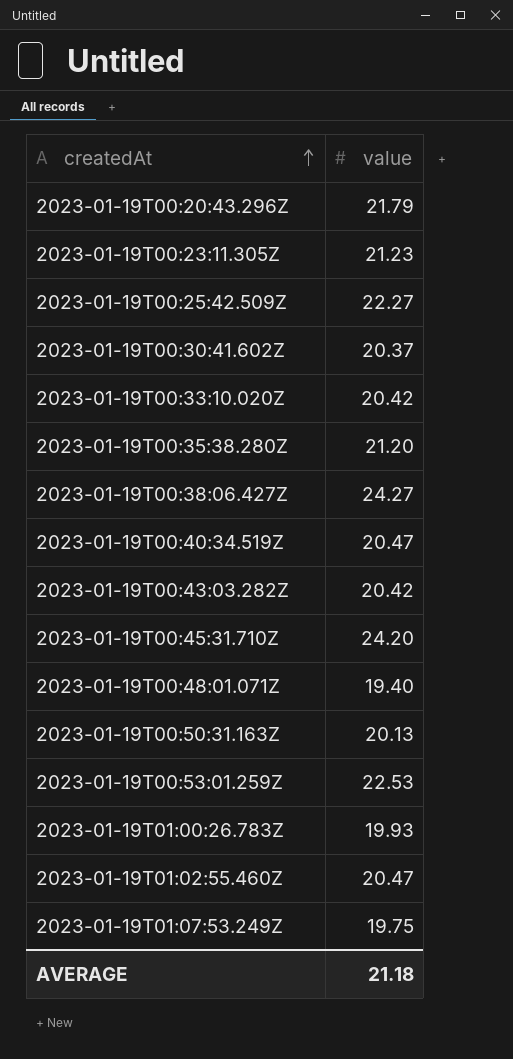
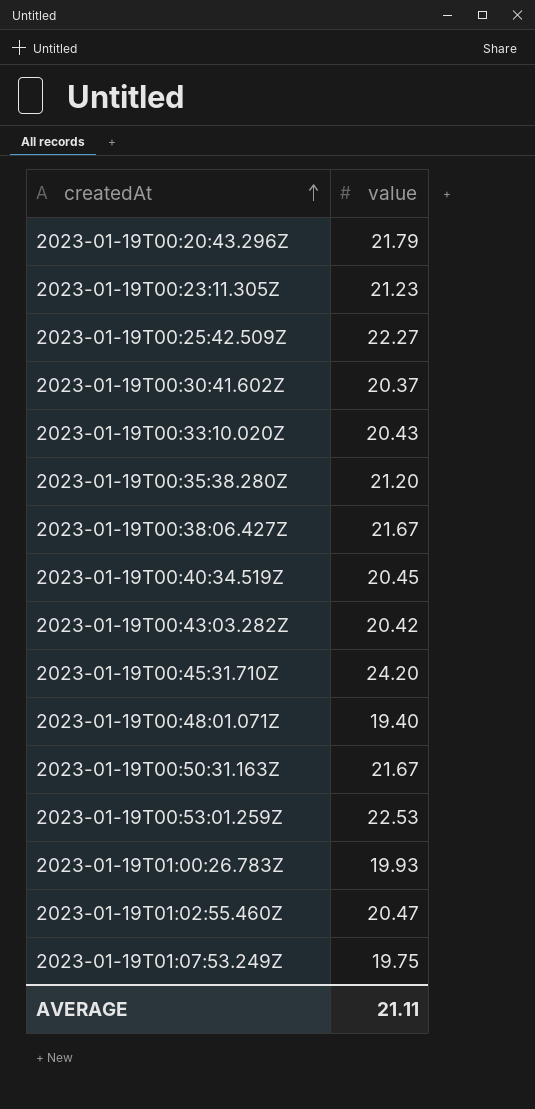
2023-01-19T00:33:10.020Z | value: 20.42 -> 20.43
2023-01-19T00:38:06.427Z | value: 24.27 -> 21.67
2023-01-19T00:40:34.519Z | value: 20.47 -> 20.45
2023-01-19T00:50:31.163Z | value: 20.13 -> 21.67
AVERAGE | value: 21.18 -> 21.11

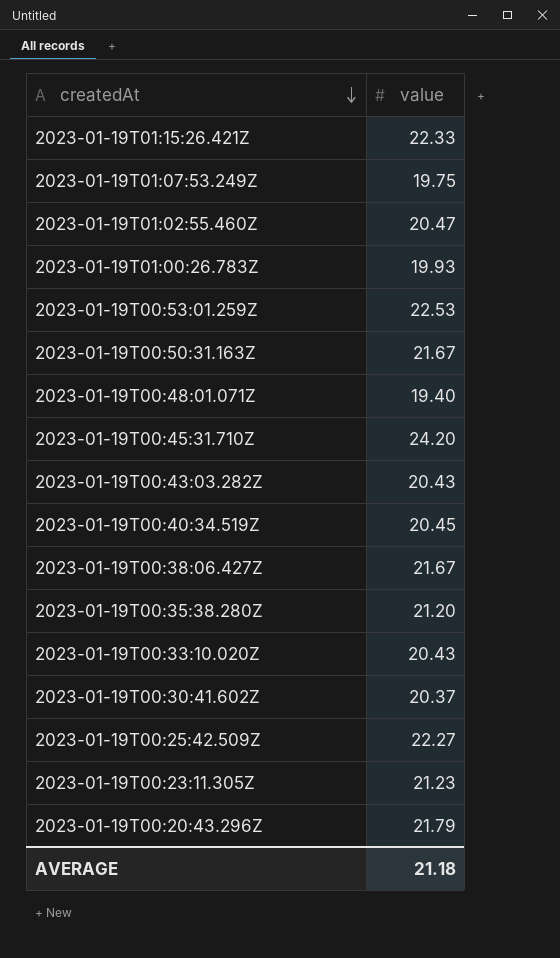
row order: createdAt ascending -> createdAt descending
row 2023-01-19T01:15:26.421Z: none -> 22.33
2023-01-19T00:43:03.282Z | value: 20.42 -> 20.43
AVERAGE | value: 21.11 -> 21.18

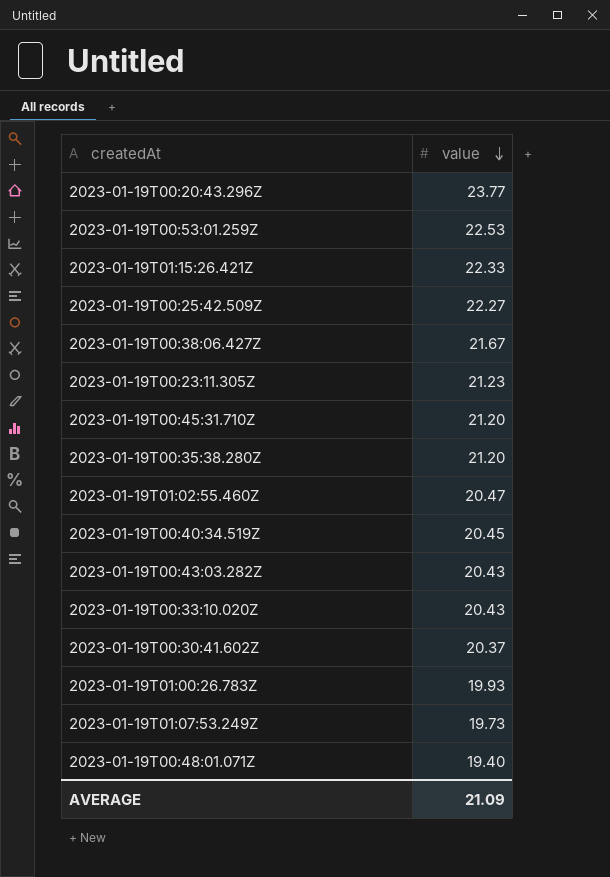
row order: createdAt descending -> value descending
row 2023-01-19T00:50:31.163Z: 21.67 -> none
2023-01-19T00:20:43.296Z | value: 21.79 -> 23.77
2023-01-19T00:45:31.710Z | value: 24.20 -> 21.20
2023-01-19T01:07:53.249Z | value: 19.75 -> 19.73
AVERAGE | value: 21.18 -> 21.09

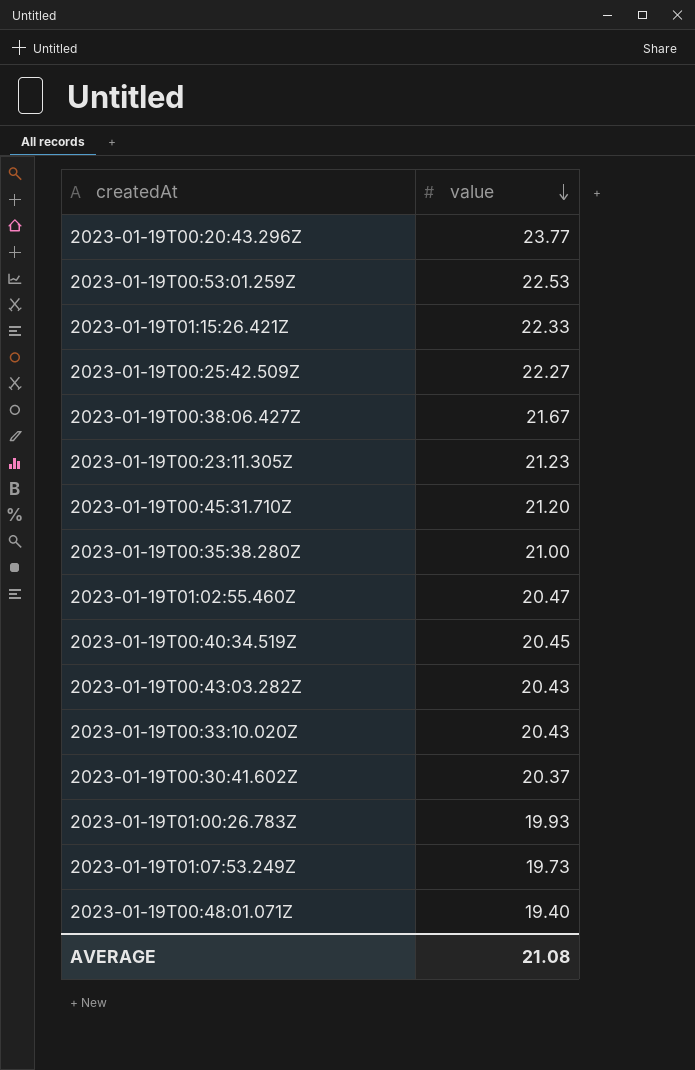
2023-01-19T00:35:38.280Z | value: 21.20 -> 21.00
AVERAGE | value: 21.09 -> 21.08

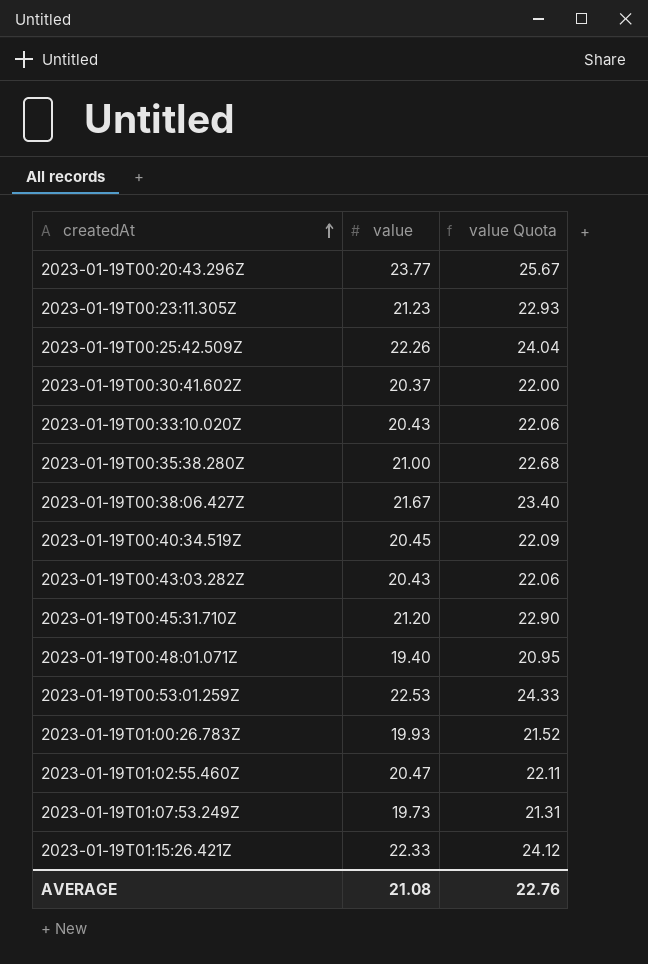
row order: value descending -> createdAt ascending
column value Quota | formula: none -> [value] * 1.08
2023-01-19T00:25:42.509Z | value: 22.27 -> 22.26

